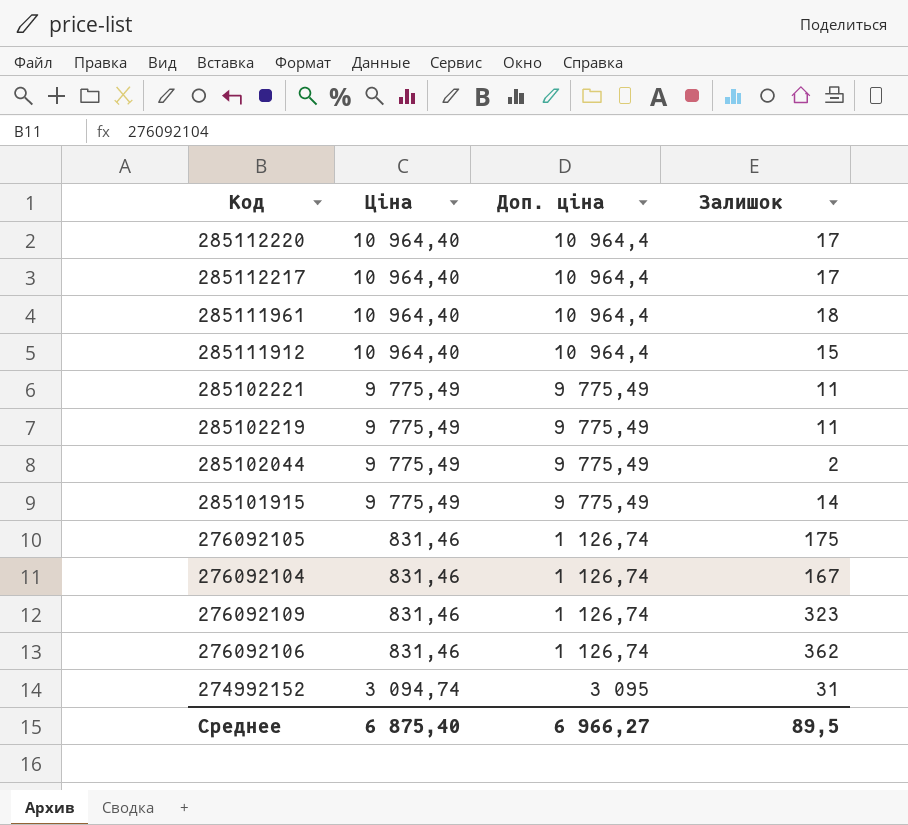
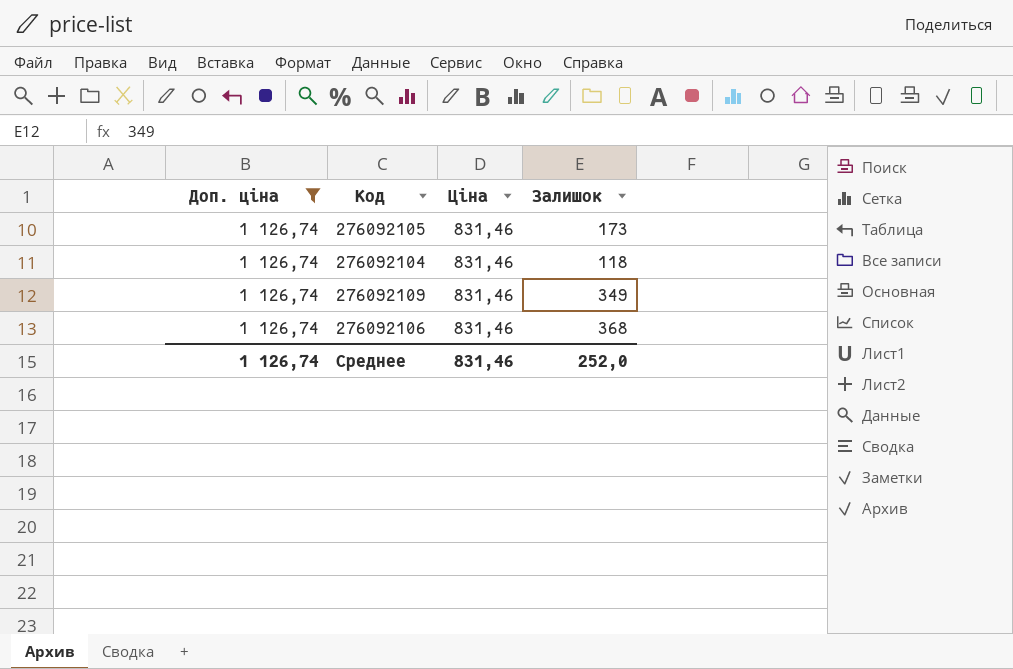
filter: none -> Доп. ціна = 1 126,74
column Доп. ціна | position: 3 -> 1
276092105 | Залишок: 175 -> 173
276092104 | Залишок: 167 -> 118
276092109 | Залишок: 323 -> 349
276092106 | Залишок: 362 -> 368
Среднее | Доп. ціна: 6 966,27 -> 1 126,74
Среднее | Ціна: 6 875,40 -> 831,46
Среднее | Залишок: 89,5 -> 252,0

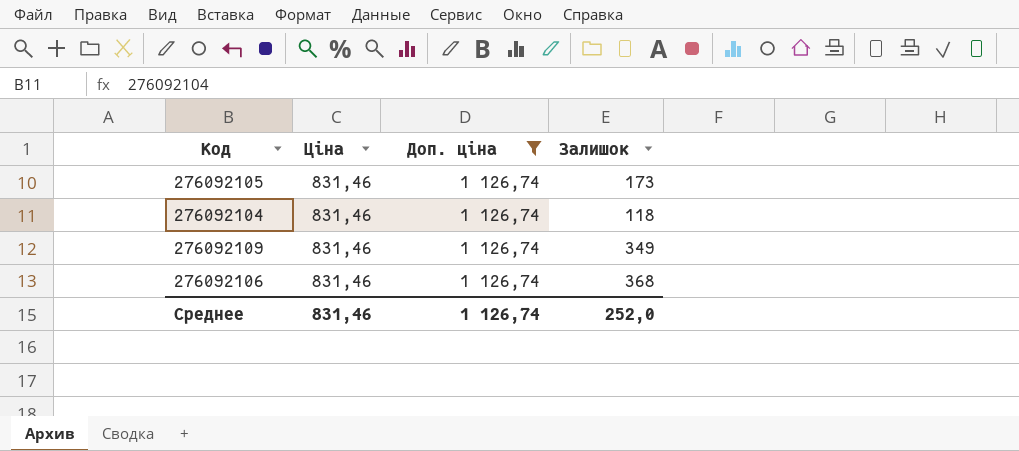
column Доп. ціна | position: 1 -> 3

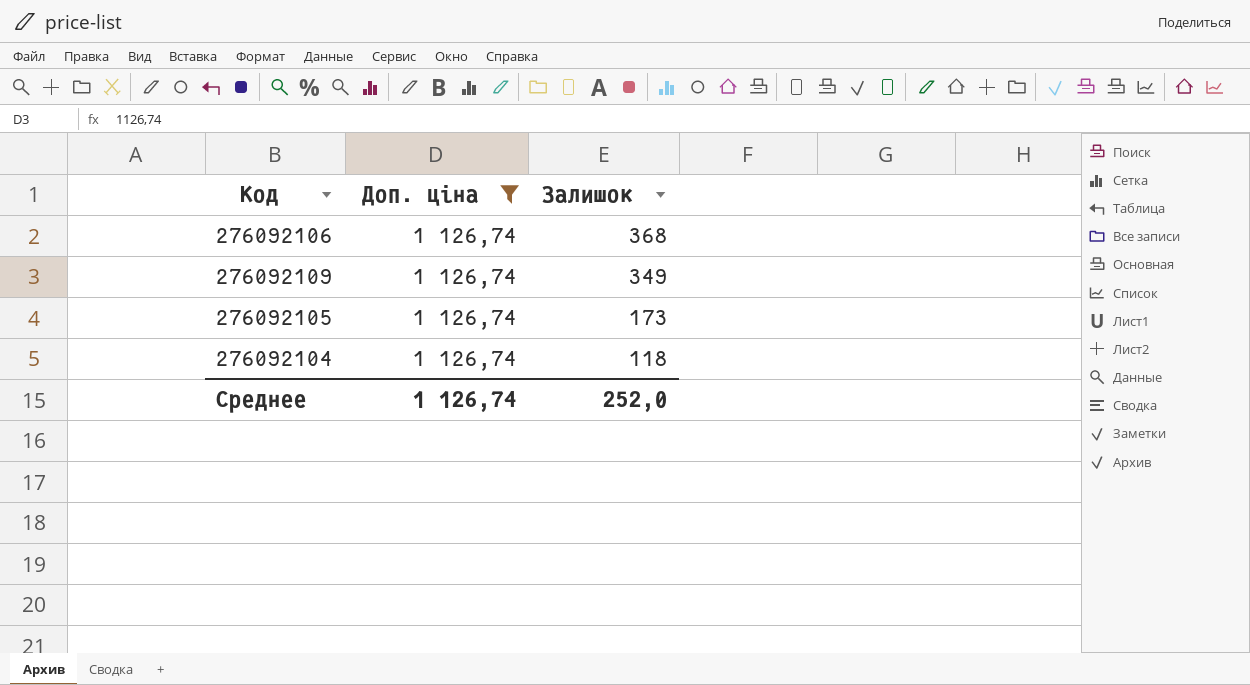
row order: none -> Залишок descending
column Ціна | position: 2 -> none

